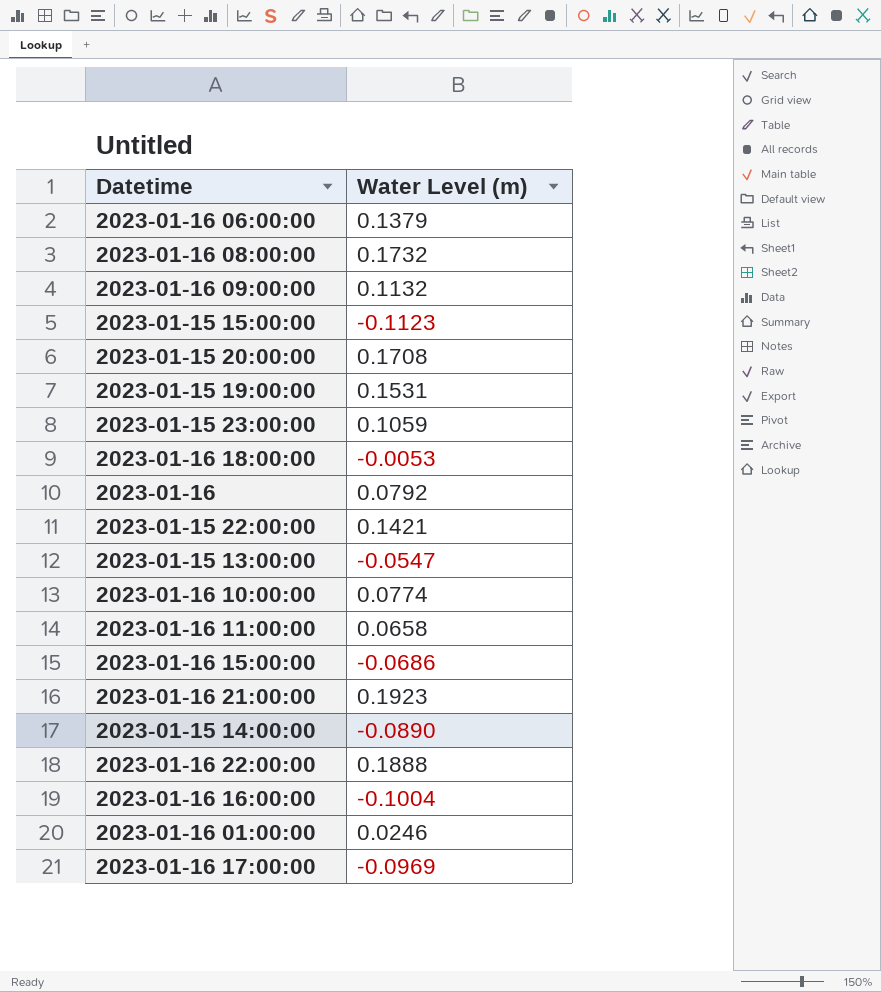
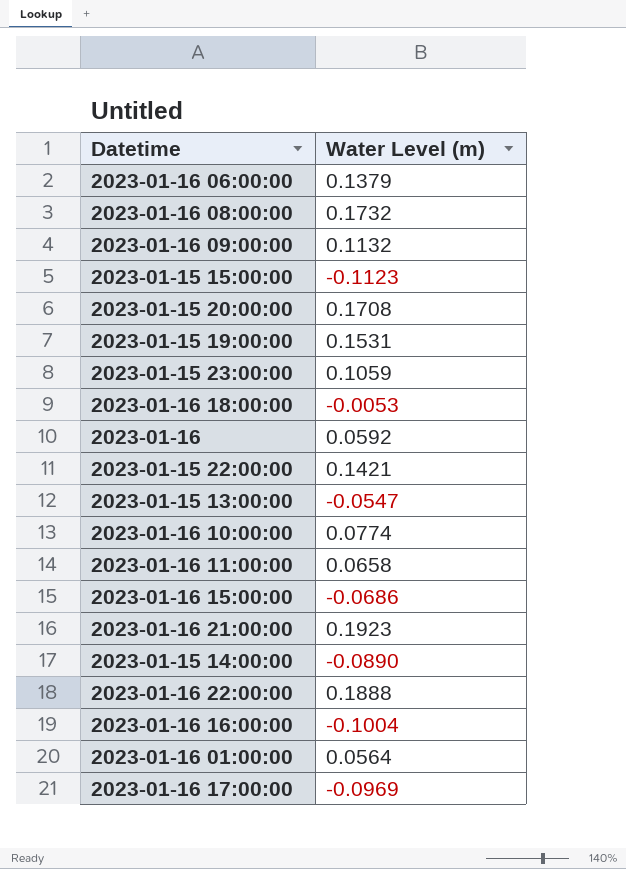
2023-01-16 | Water Level (m): 0.0792 -> 0.0592
2023-01-16 01:00:00 | Water Level (m): 0.0246 -> 0.0564

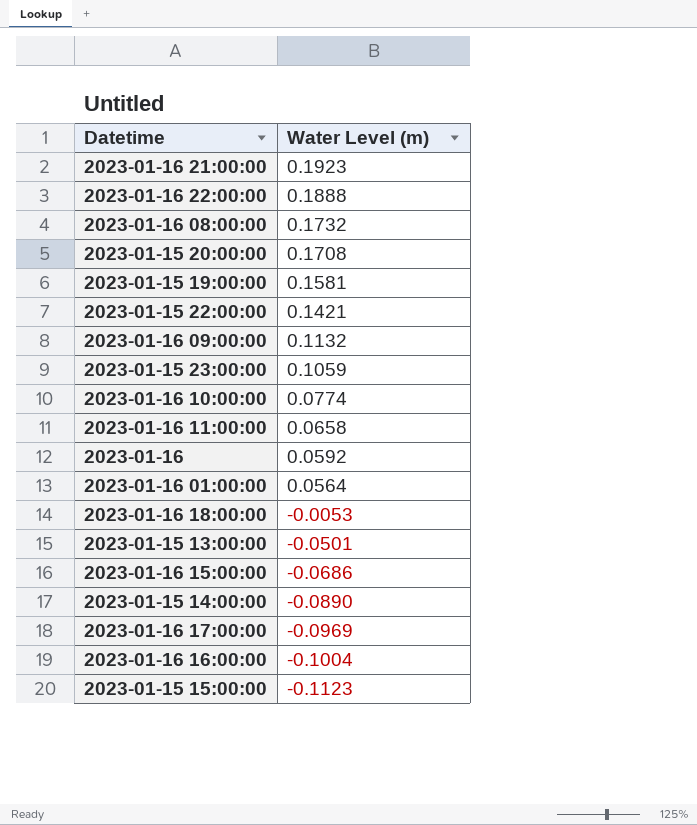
row order: none -> Water Level (m) descending
row 2023-01-16 06:00:00: 0.1379 -> none
2023-01-15 19:00:00 | Water Level (m): 0.1531 -> 0.1581
2023-01-15 13:00:00 | Water Level (m): -0.0547 -> -0.0501

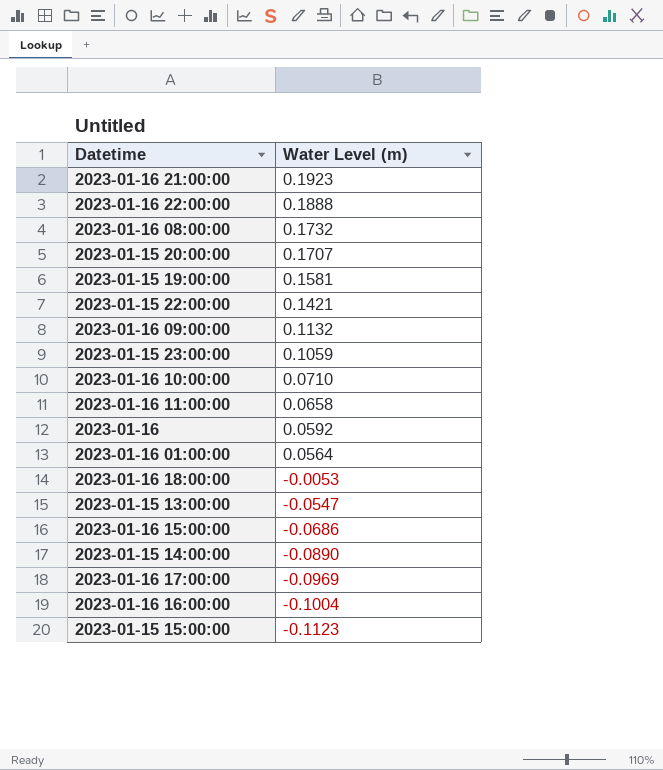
2023-01-15 20:00:00 | Water Level (m): 0.1708 -> 0.1707
2023-01-16 10:00:00 | Water Level (m): 0.0774 -> 0.0710
2023-01-15 13:00:00 | Water Level (m): -0.0501 -> -0.0547

